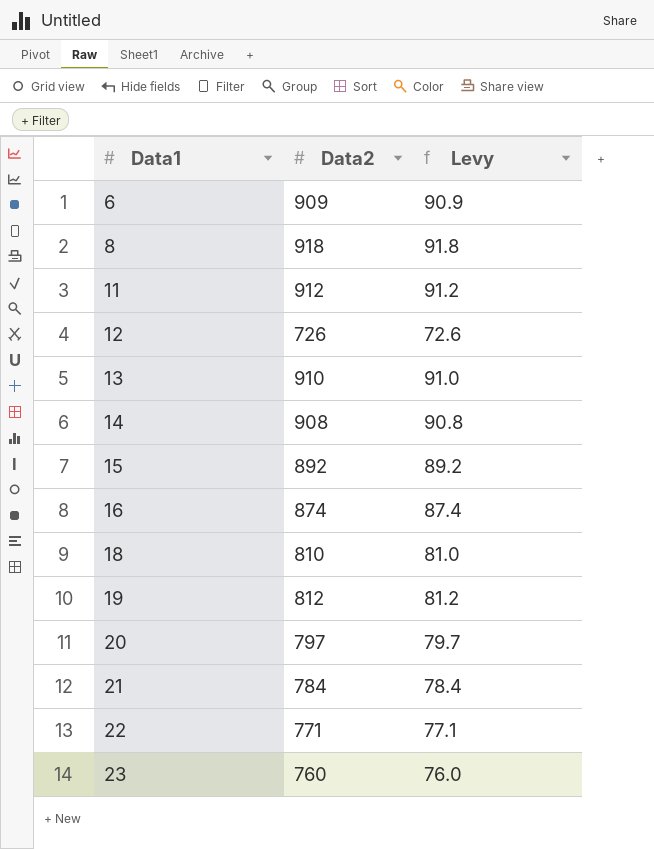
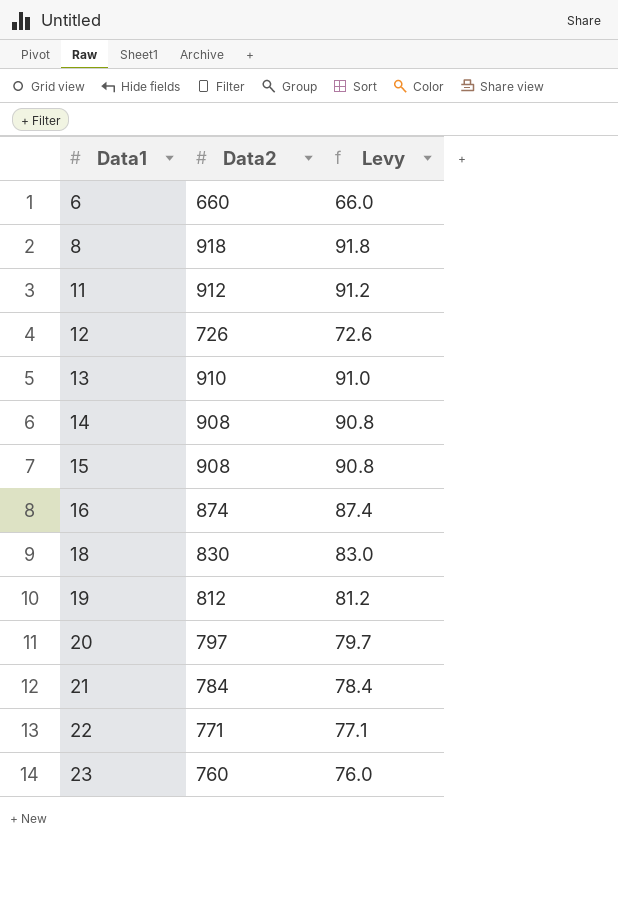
6 | Data2: 909 -> 660
6 | Levy: 90.9 -> 66.0
15 | Data2: 892 -> 908
15 | Levy: 89.2 -> 90.8
18 | Data2: 810 -> 830
18 | Levy: 81.0 -> 83.0

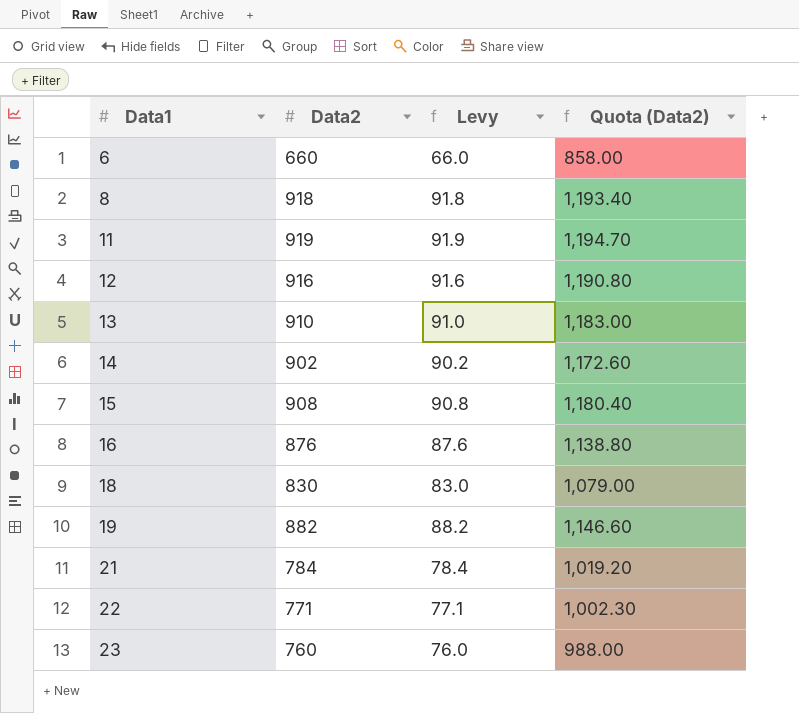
column Quota (Data2) | formula: none -> [Data2] * 1.3
row 20: 797 | 79.7 -> none
11 | Data2: 912 -> 919
11 | Levy: 91.2 -> 91.9
12 | Data2: 726 -> 916
12 | Levy: 72.6 -> 91.6
14 | Data2: 908 -> 902
14 | Levy: 90.8 -> 90.2
16 | Data2: 874 -> 876
16 | Levy: 87.4 -> 87.6
19 | Data2: 812 -> 882
19 | Levy: 81.2 -> 88.2

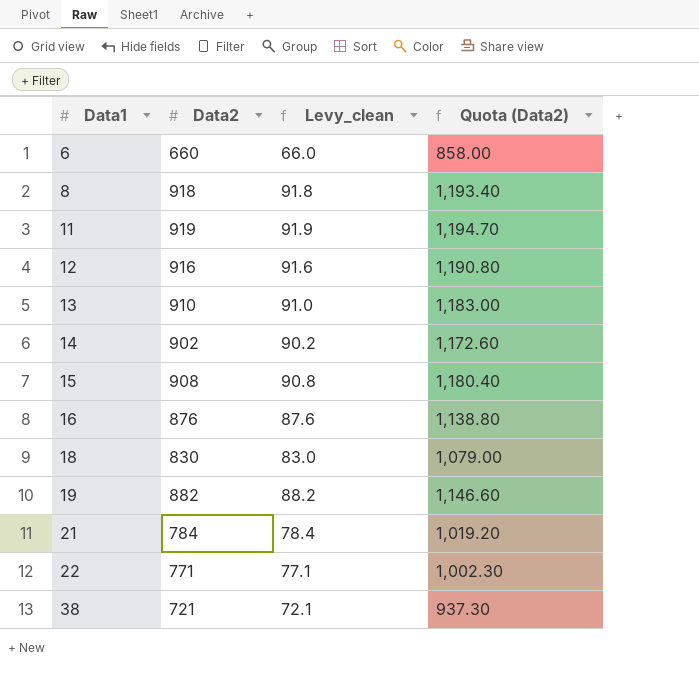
column name: Levy -> Levy_clean
row 23: 760 | 76.0 | 988.00 -> none
row 38: none -> 721 | 72.1 | 937.30

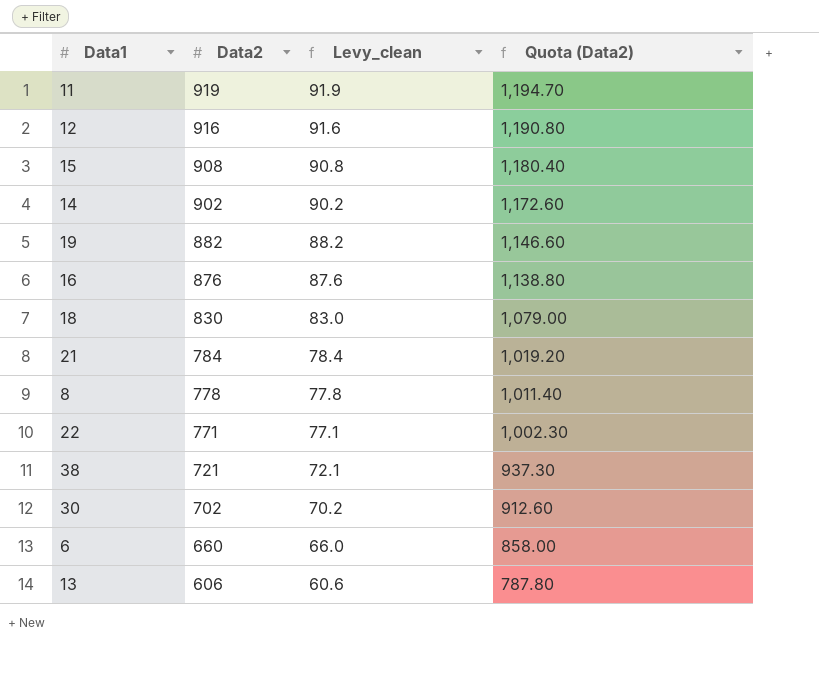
row order: Data1 ascending -> Data2 descending
8 | Data2: 918 -> 778
8 | Levy_clean: 91.8 -> 77.8
8 | Quota (Data2): 1,193.40 -> 1,011.40
row 30: none -> 702 | 70.2 | 912.60
13 | Data2: 910 -> 606
13 | Levy_clean: 91.0 -> 60.6
13 | Quota (Data2): 1,183.00 -> 787.80

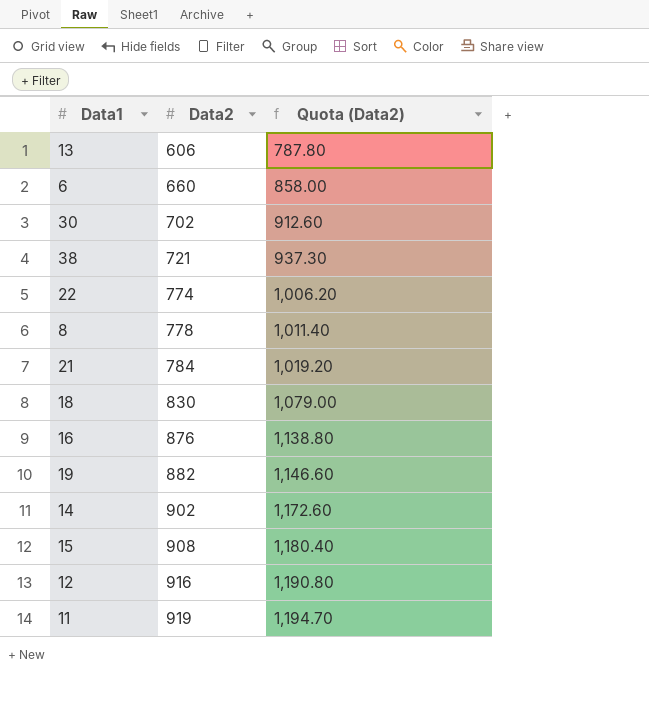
row order: Data2 descending -> Data2 ascending
column Levy_clean | formula: [Data2] * 0.1 -> none
22 | Data2: 771 -> 774
22 | Quota (Data2): 1,002.30 -> 1,006.20

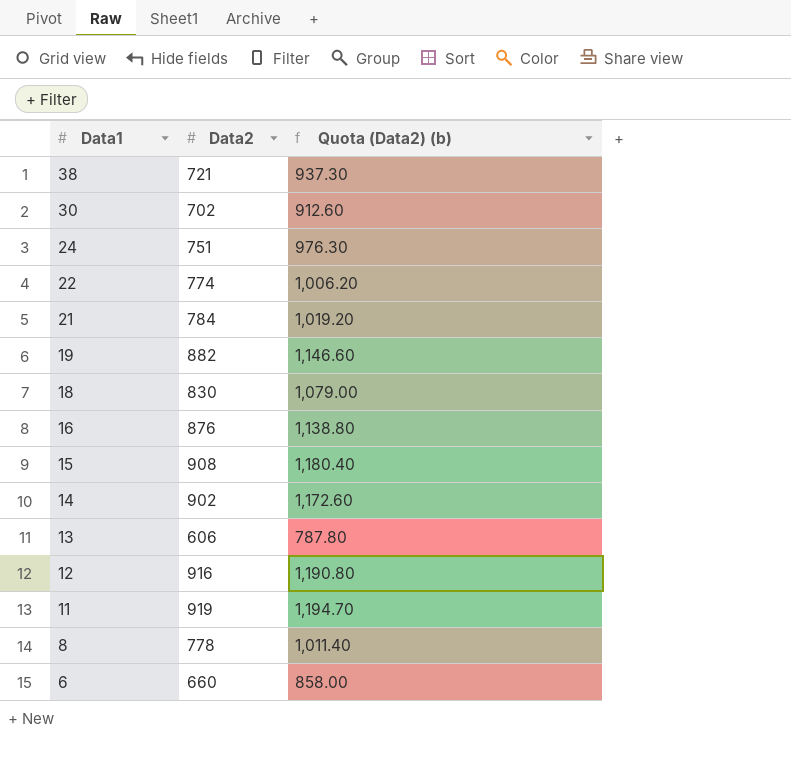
row order: Data2 ascending -> Data1 descending
column name: Quota (Data2) -> Quota (Data2) (b)
row 24: none -> 751 | 976.30

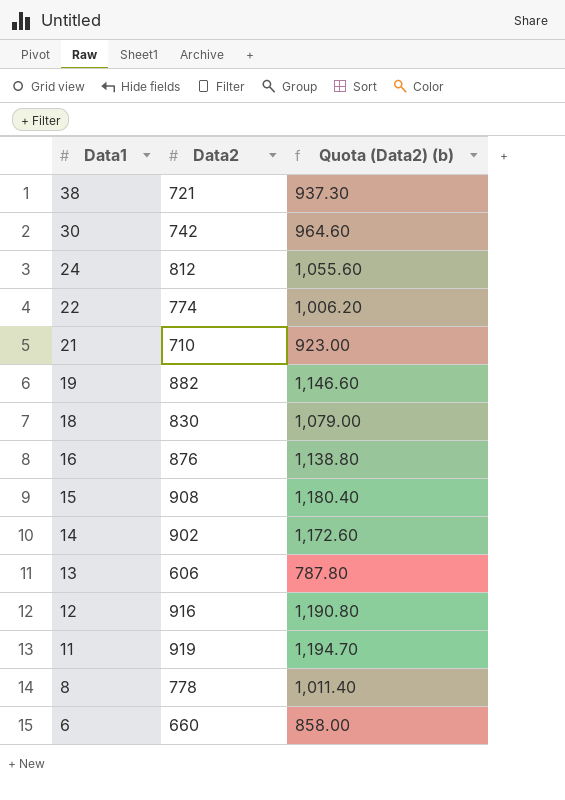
30 | Data2: 702 -> 742
30 | Quota (Data2) (b): 912.60 -> 964.60
24 | Data2: 751 -> 812
24 | Quota (Data2) (b): 976.30 -> 1,055.60
21 | Data2: 784 -> 710
21 | Quota (Data2) (b): 1,019.20 -> 923.00

